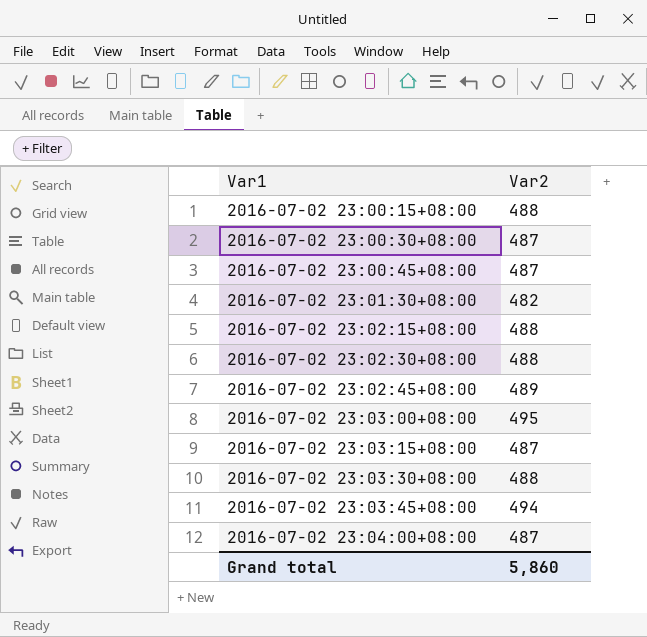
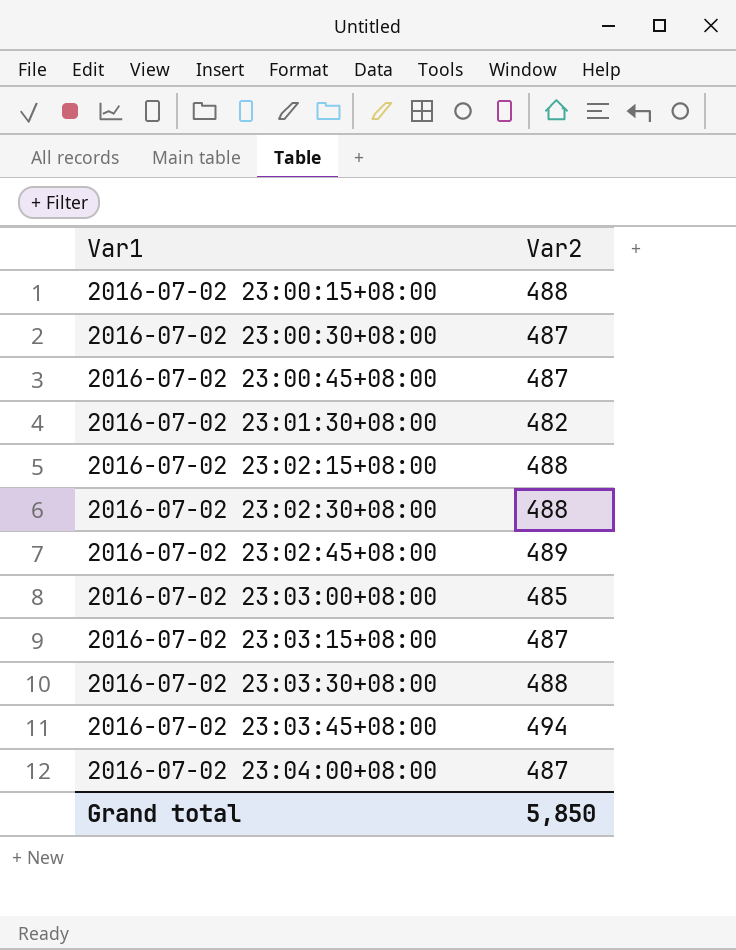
2016-07-02 23:03:00+08:00 | Var2: 495 -> 485
Grand total | Var2: 5,860 -> 5,850

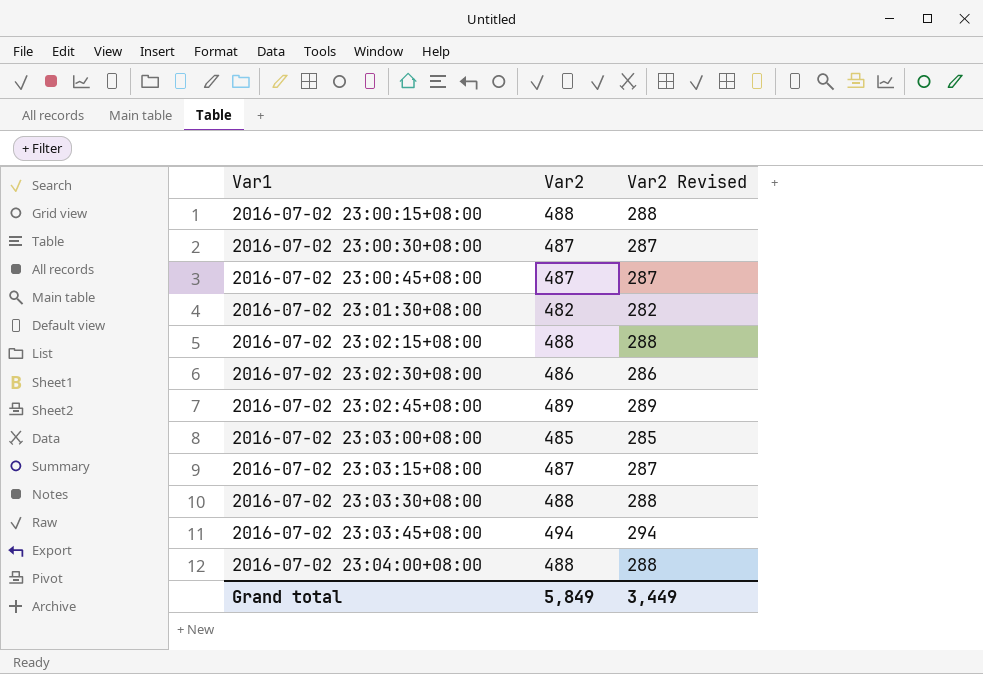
column Var2 Revised | formula: none -> [Var2] - 200
2016-07-02 23:02:30+08:00 | Var2: 488 -> 486
2016-07-02 23:04:00+08:00 | Var2: 487 -> 488
Grand total | Var2: 5,850 -> 5,849

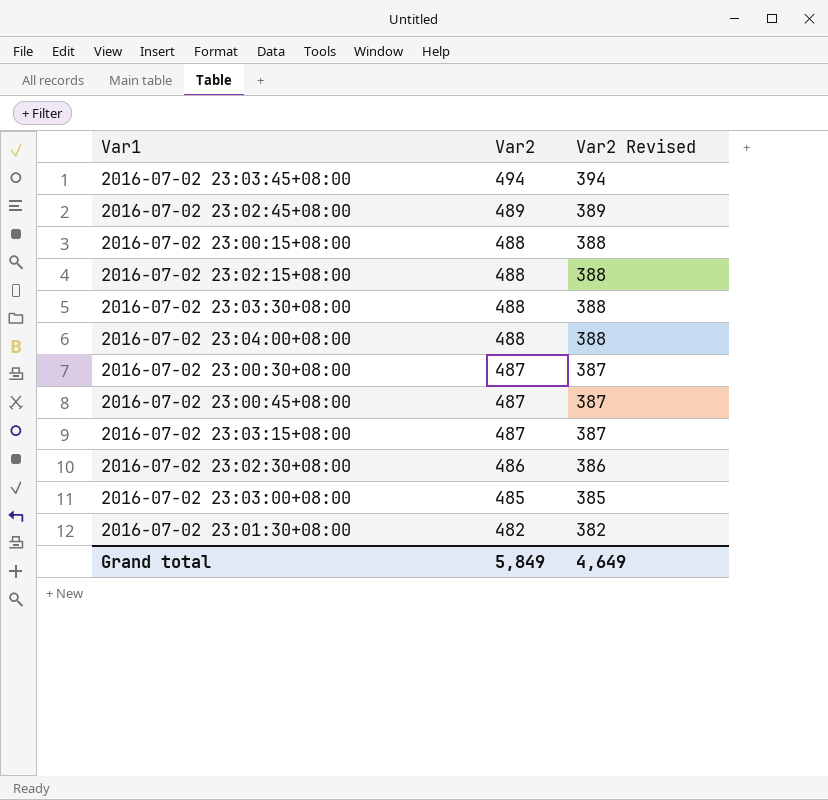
row order: Var1 ascending -> Var2 descending
column Var2 Revised | formula: [Var2] - 200 -> [Var2] - 100
Grand total | Var2 Revised: 3,449 -> 4,649

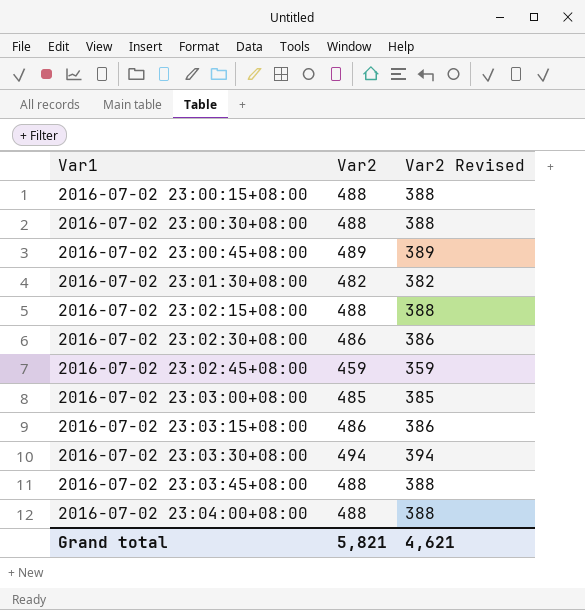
row order: Var2 descending -> Var1 ascending
2016-07-02 23:00:30+08:00 | Var2: 487 -> 488
2016-07-02 23:00:30+08:00 | Var2 Revised: 387 -> 388
2016-07-02 23:00:45+08:00 | Var2: 487 -> 489
2016-07-02 23:00:45+08:00 | Var2 Revised: 387 -> 389
2016-07-02 23:02:45+08:00 | Var2: 489 -> 459
2016-07-02 23:02:45+08:00 | Var2 Revised: 389 -> 359
2016-07-02 23:03:15+08:00 | Var2: 487 -> 486
2016-07-02 23:03:15+08:00 | Var2 Revised: 387 -> 386
2016-07-02 23:03:30+08:00 | Var2: 488 -> 494
2016-07-02 23:03:30+08:00 | Var2 Revised: 388 -> 394
2016-07-02 23:03:45+08:00 | Var2: 494 -> 488
2016-07-02 23:03:45+08:00 | Var2 Revised: 394 -> 388
Grand total | Var2: 5,849 -> 5,821
Grand total | Var2 Revised: 4,649 -> 4,621

